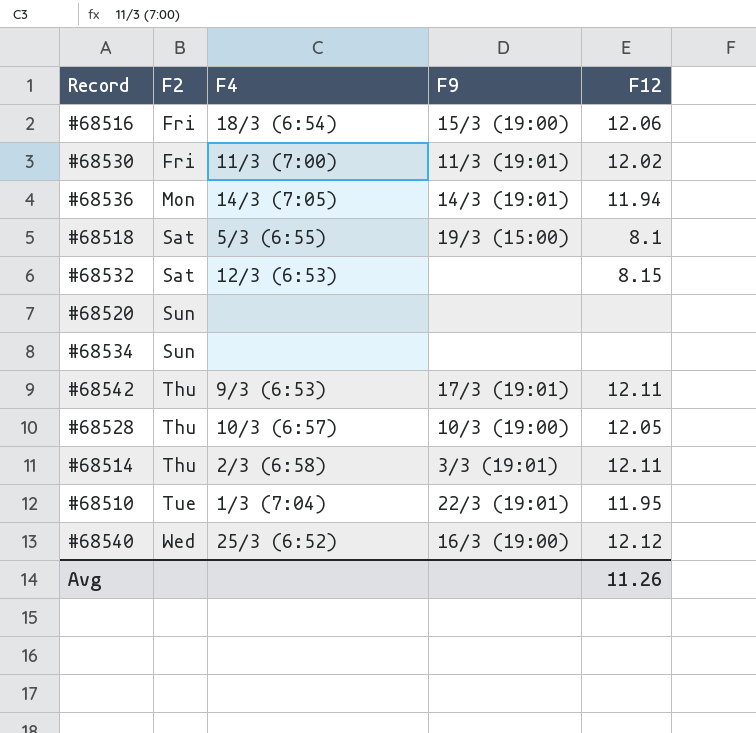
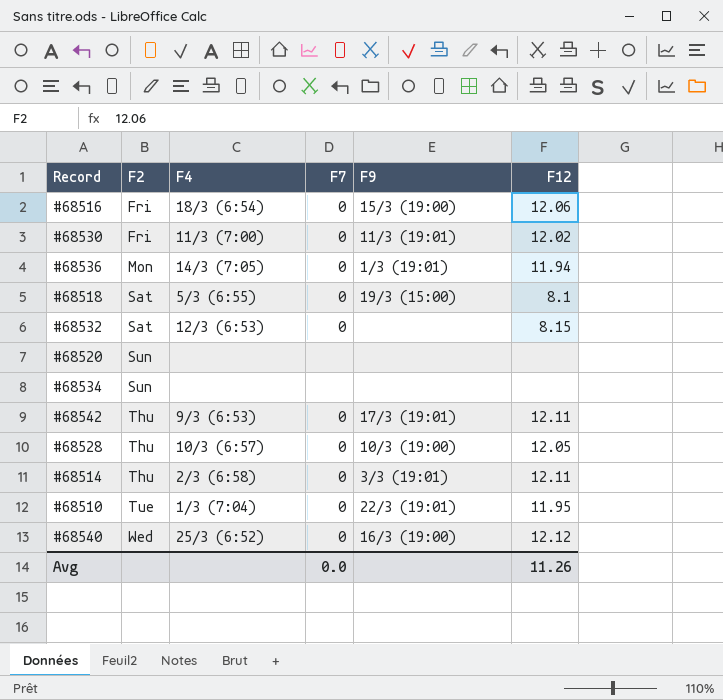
column F7 | position: none -> 4
#68536 | F9: 14/3 (19:01) -> 1/3 (19:01)

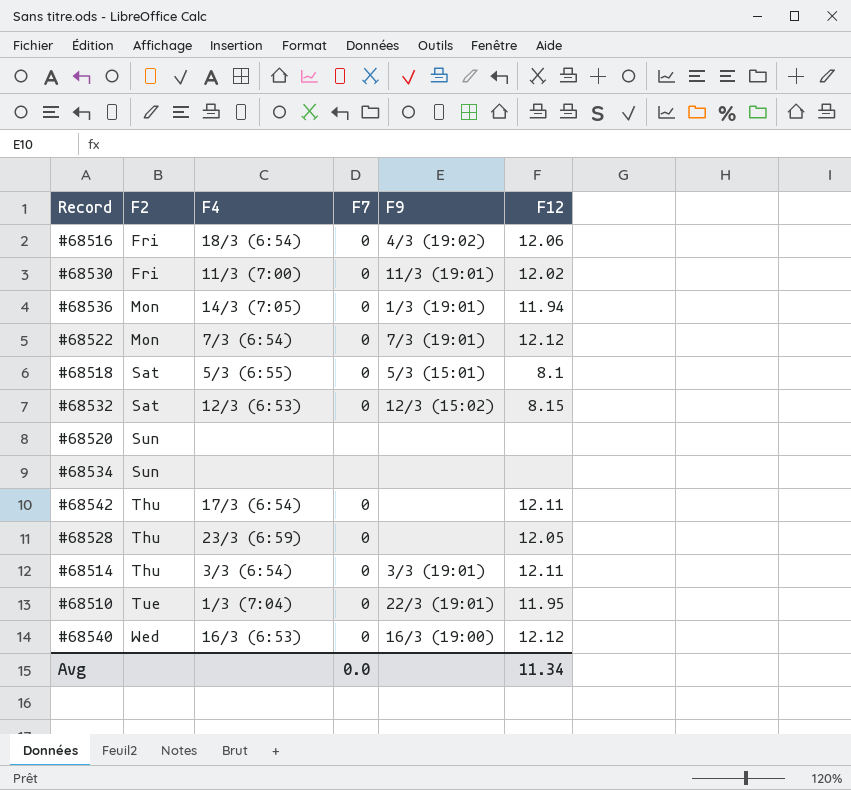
#68516 | F9: 15/3 (19:00) -> 4/3 (19:02)
row #68522: none -> Mon | 7/3 (6:54) | 0 | 7/3 (19:01) | 12.12
#68518 | F9: 19/3 (15:00) -> 5/3 (15:01)
#68532 | F9: none -> 12/3 (15:02)
#68542 | F4: 9/3 (6:53) -> 17/3 (6:54)
#68542 | F9: 17/3 (19:01) -> none
#68528 | F4: 10/3 (6:57) -> 23/3 (6:59)
#68528 | F9: 10/3 (19:00) -> none
#68514 | F4: 2/3 (6:58) -> 3/3 (6:54)
#68540 | F4: 25/3 (6:52) -> 16/3 (6:53)
Avg | F12: 11.26 -> 11.34

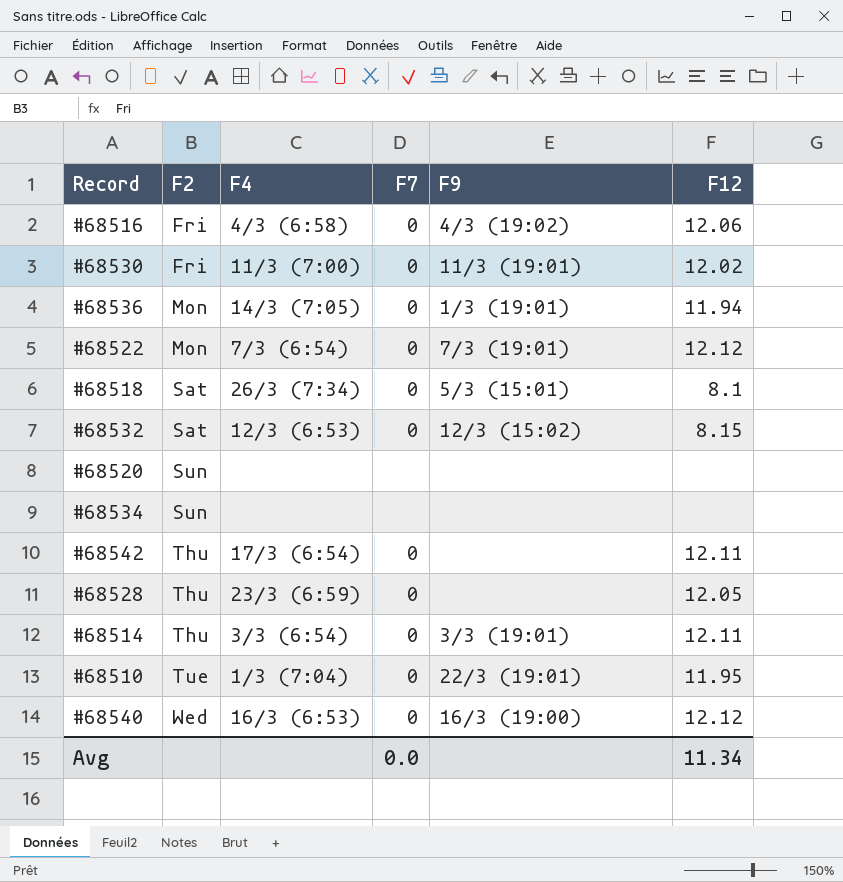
#68516 | F4: 18/3 (6:54) -> 4/3 (6:58)
#68518 | F4: 5/3 (6:55) -> 26/3 (7:34)

